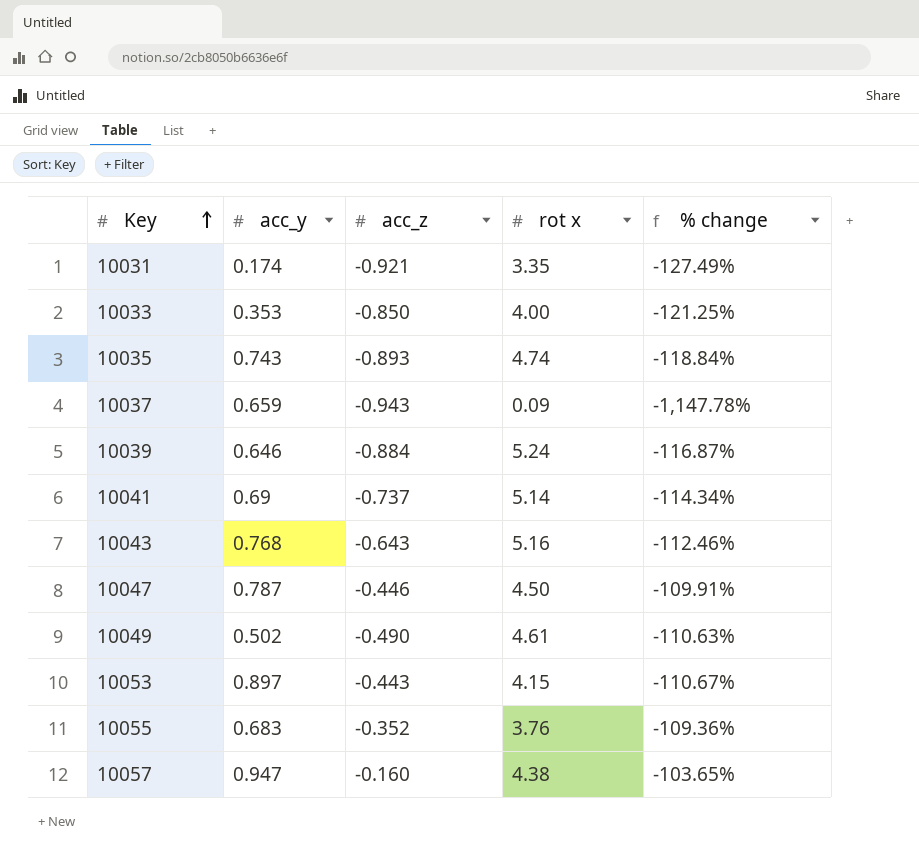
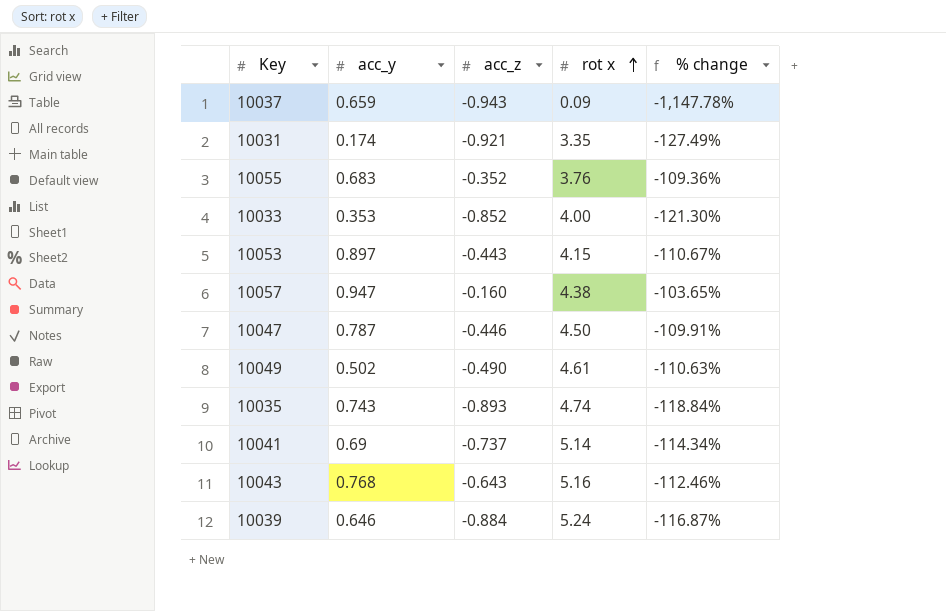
row order: Key ascending -> rot x ascending
10033 | acc_z: -0.850 -> -0.852
10033 | % change: -121.25% -> -121.30%

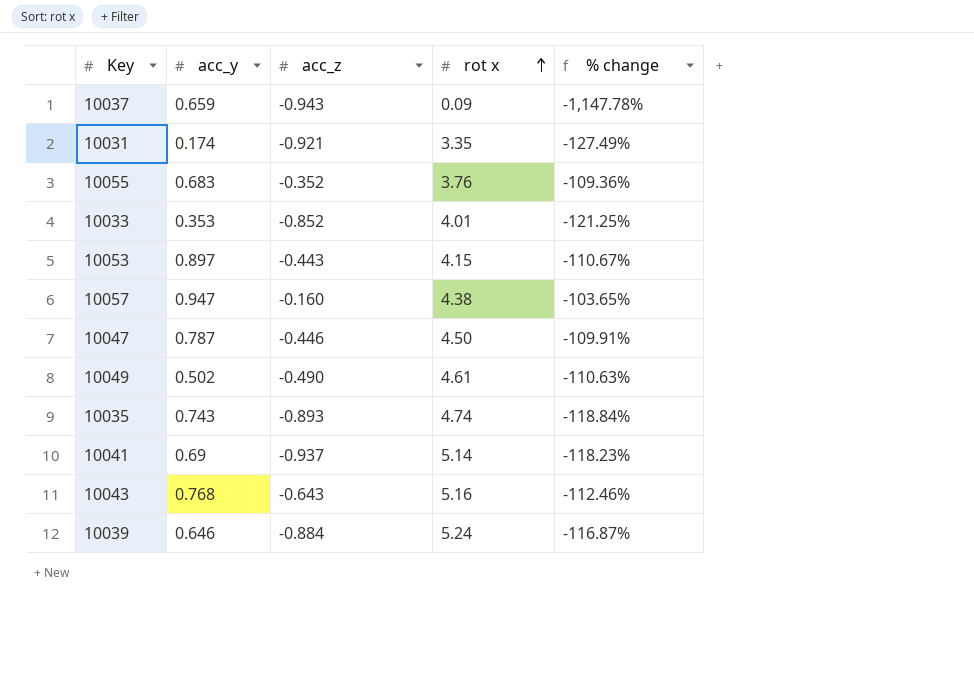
10033 | rot x: 4.00 -> 4.01
10033 | % change: -121.30% -> -121.25%
10041 | acc_z: -0.737 -> -0.937
10041 | % change: -114.34% -> -118.23%

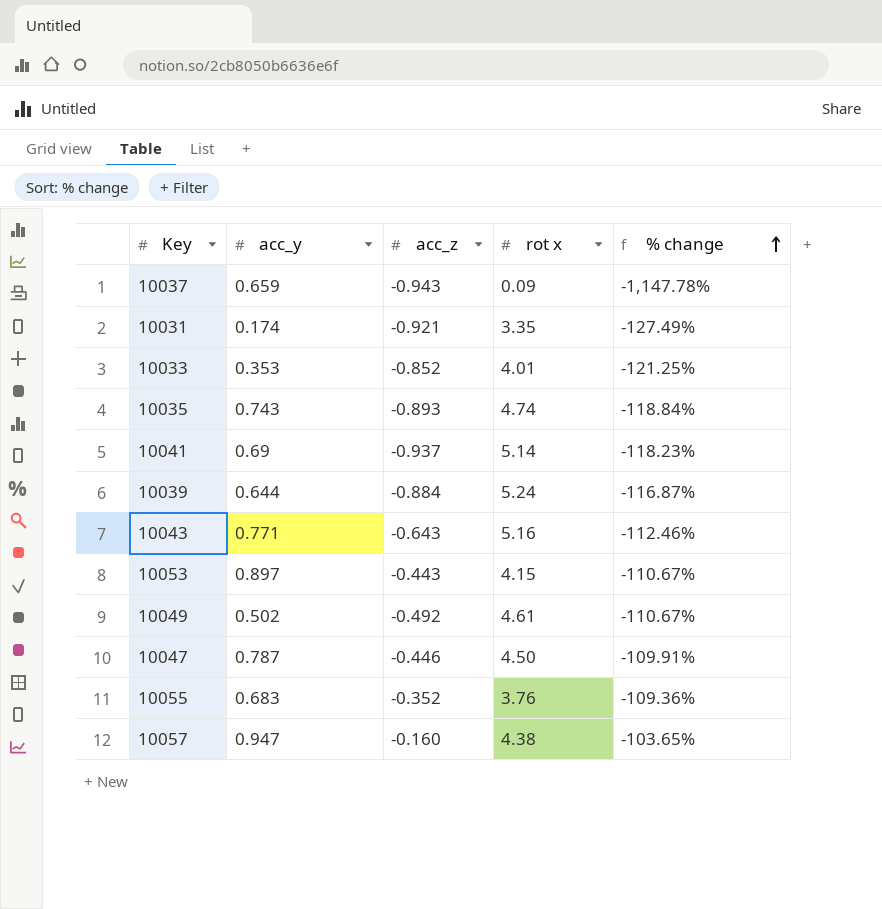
row order: rot x ascending -> % change ascending
10039 | acc_y: 0.646 -> 0.644
10043 | acc_y: 0.768 -> 0.771
10049 | acc_z: -0.490 -> -0.492
10049 | % change: -110.63% -> -110.67%

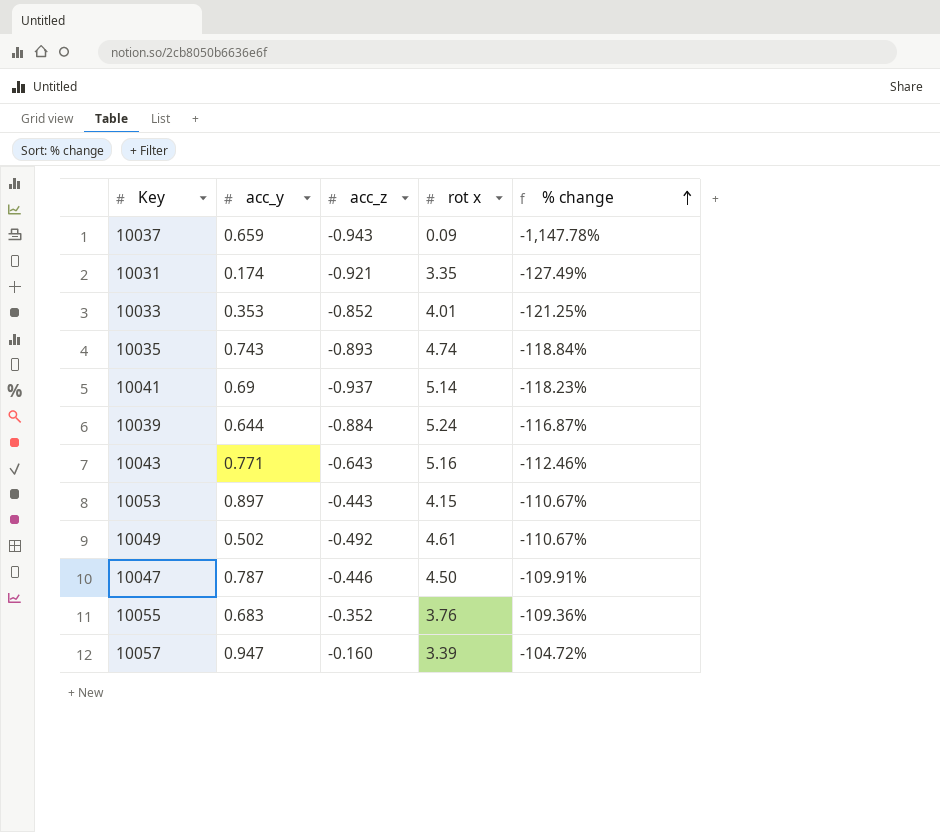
10057 | rot x: 4.38 -> 3.39
10057 | % change: -103.65% -> -104.72%

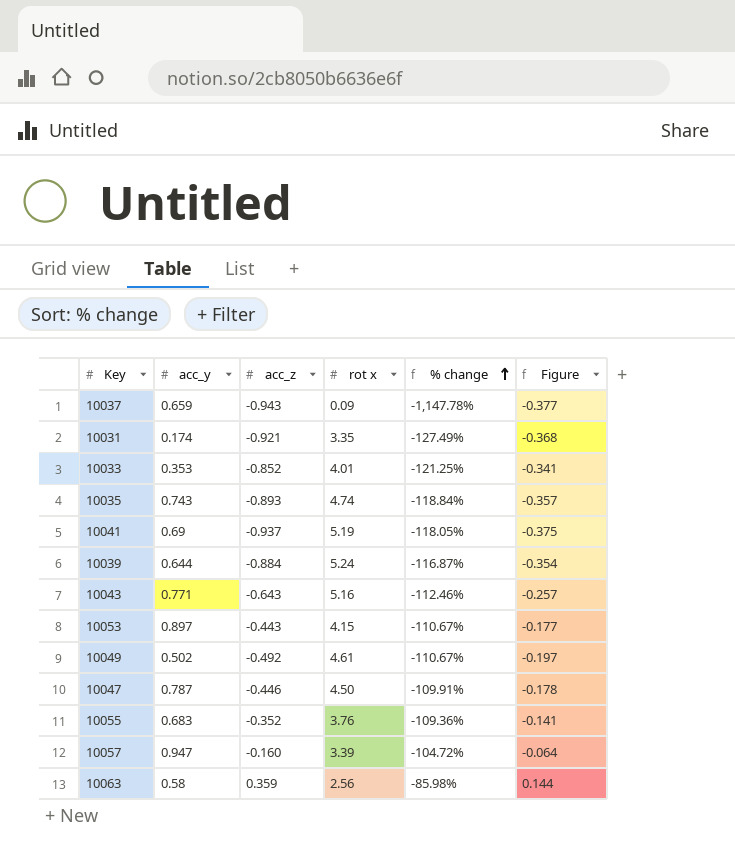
column Figure | formula: none -> [acc_z] * 0.4
10041 | rot x: 5.14 -> 5.19
10041 | % change: -118.23% -> -118.05%
row 10063: none -> 0.58 | 0.359 | 2.56 | -85.98% | 0.144

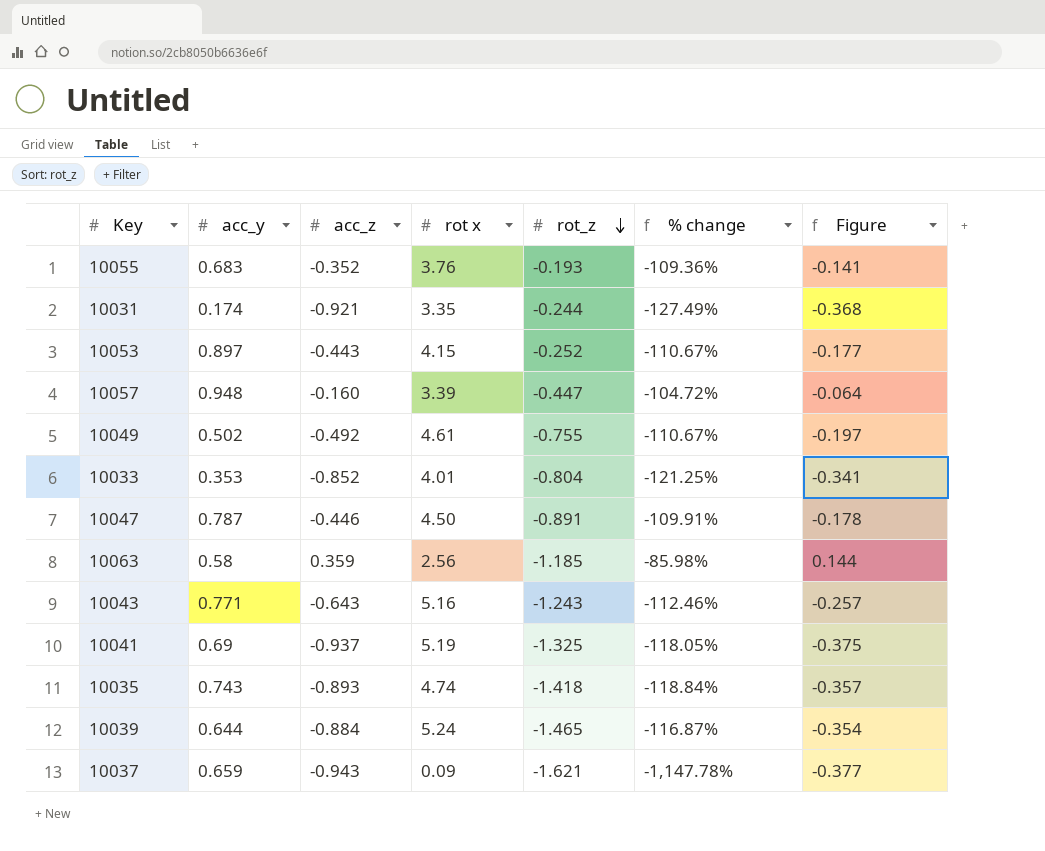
row order: % change ascending -> rot_z descending
column rot_z | position: none -> 5
10057 | acc_y: 0.947 -> 0.948

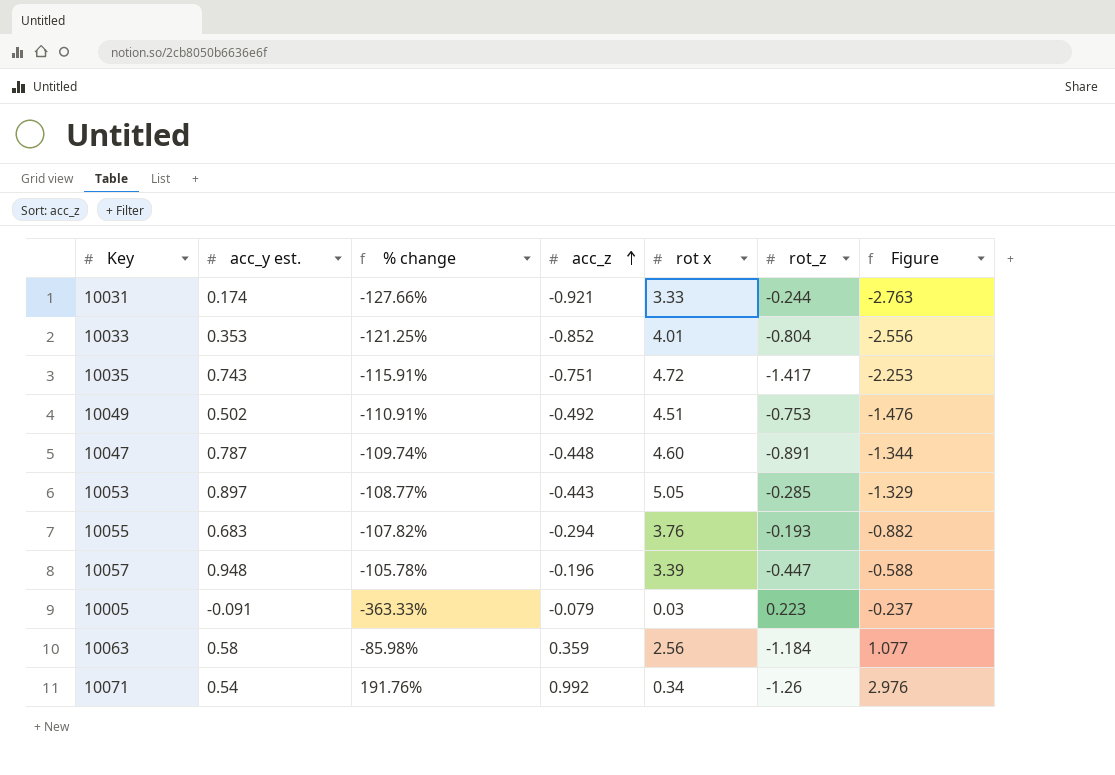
row order: rot_z descending -> acc_z ascending
column name: acc_y -> acc_y est.
column % change | position: 6 -> 3
column Figure | formula: [acc_z] * 0.4 -> [acc_z] * 3
row 10043: 0.771 | -0.643 | 5.16 | -1.243 | -112.46% | -0.257 -> none
row 10041: 0.69 | -0.937 | 5.19 | -1.325 | -118.05% | -0.375 -> none
row 10039: 0.644 | -0.884 | 5.24 | -1.465 | -116.87% | -0.354 -> none
row 10037: 0.659 | -0.943 | 0.09 | -1.621 | -1,147.78% | -0.377 -> none
10031 | % change: -127.49% -> -127.66%
10031 | rot x: 3.35 -> 3.33
10035 | % change: -118.84% -> -115.91%
10035 | acc_z: -0.893 -> -0.751
10035 | rot x: 4.74 -> 4.72
10035 | rot_z: -1.418 -> -1.417
10049 | % change: -110.67% -> -110.91%
10049 | rot x: 4.61 -> 4.51
10049 | rot_z: -0.755 -> -0.753
10047 | % change: -109.91% -> -109.74%
10047 | acc_z: -0.446 -> -0.448
10047 | rot x: 4.50 -> 4.60
10053 | % change: -110.67% -> -108.77%
10053 | rot x: 4.15 -> 5.05
10053 | rot_z: -0.252 -> -0.285
10055 | % change: -109.36% -> -107.82%
10055 | acc_z: -0.352 -> -0.294
10057 | % change: -104.72% -> -105.78%
10057 | acc_z: -0.160 -> -0.196
row 10005: none -> -0.091 | -363.33% | -0.079 | 0.03 | 0.223 | -0.237
10063 | rot_z: -1.185 -> -1.184
row 10071: none -> 0.54 | 191.76% | 0.992 | 0.34 | -1.26 | 2.976

